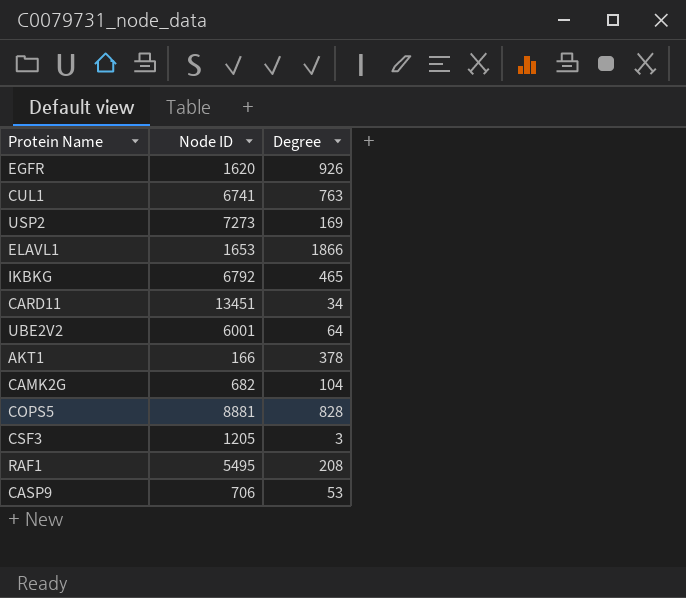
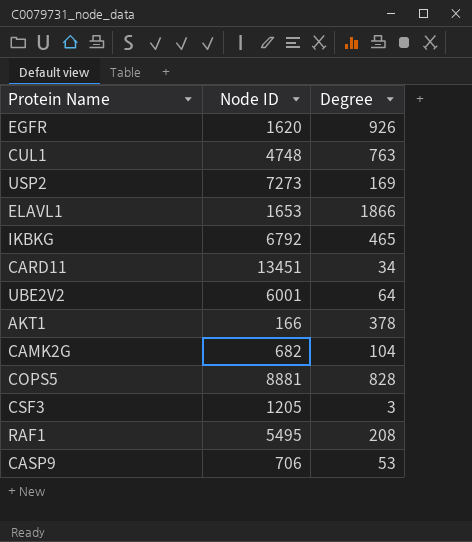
CUL1 | Node ID: 6741 -> 4748

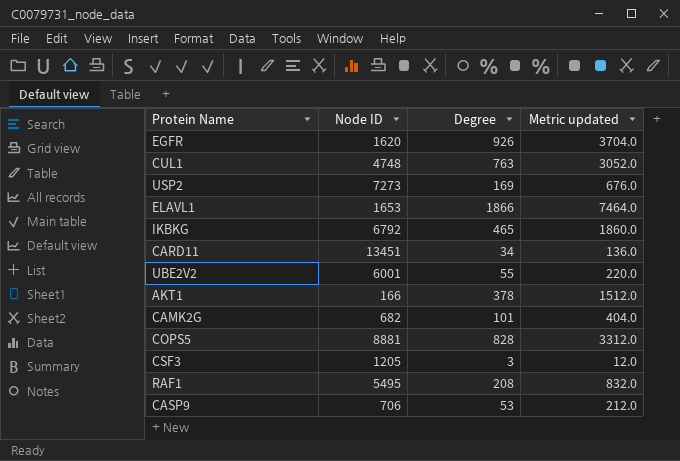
column Metric updated | formula: none -> [Degree] * 4
UBE2V2 | Degree: 64 -> 55
CAMK2G | Degree: 104 -> 101

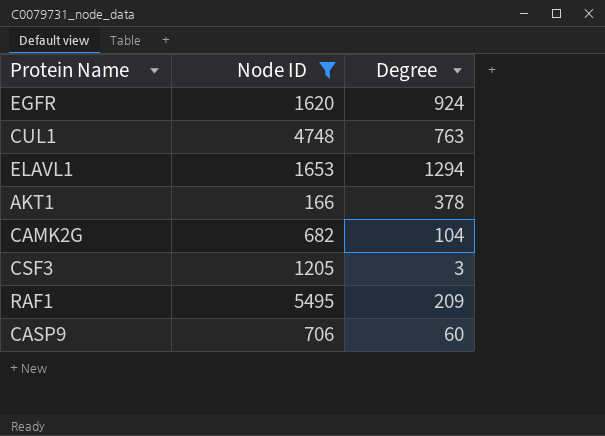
filter: none -> Node ID <= 5495
column Metric updated | formula: [Degree] * 4 -> none
EGFR | Degree: 926 -> 924
ELAVL1 | Degree: 1866 -> 1294
CAMK2G | Degree: 101 -> 104
RAF1 | Degree: 208 -> 209
CASP9 | Degree: 53 -> 60

